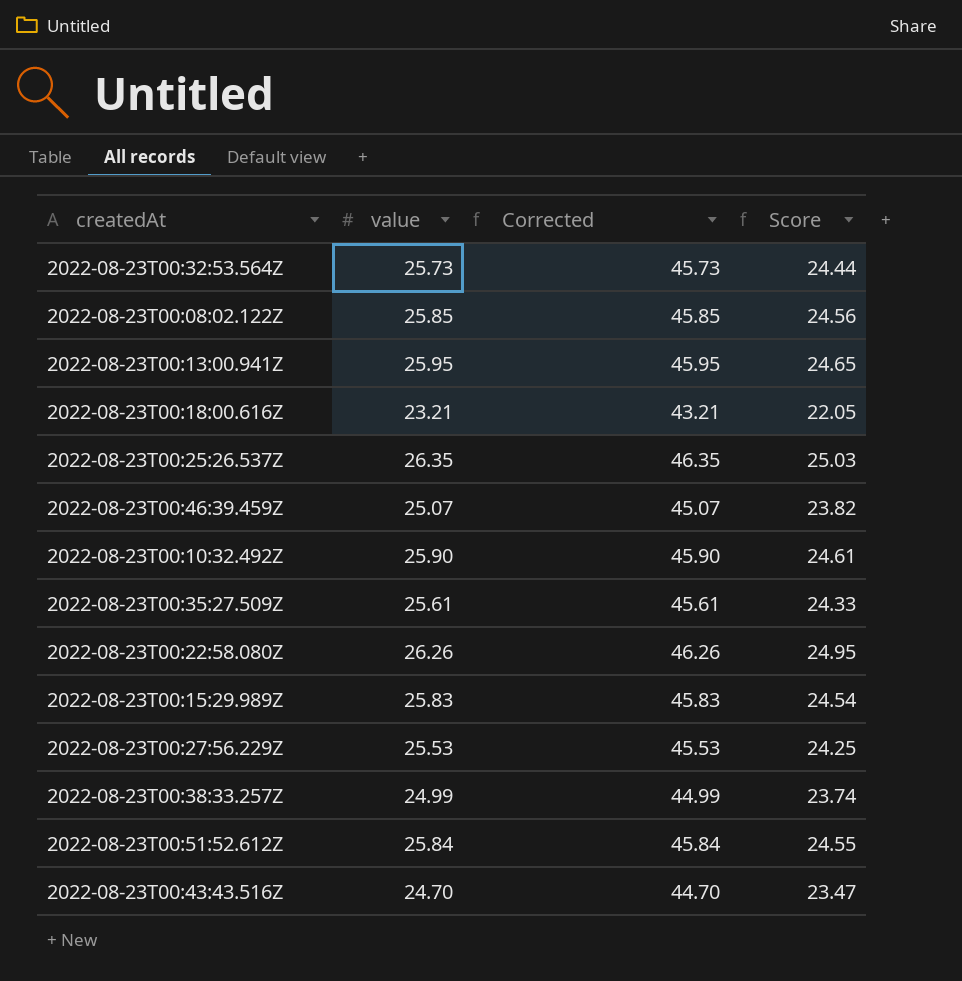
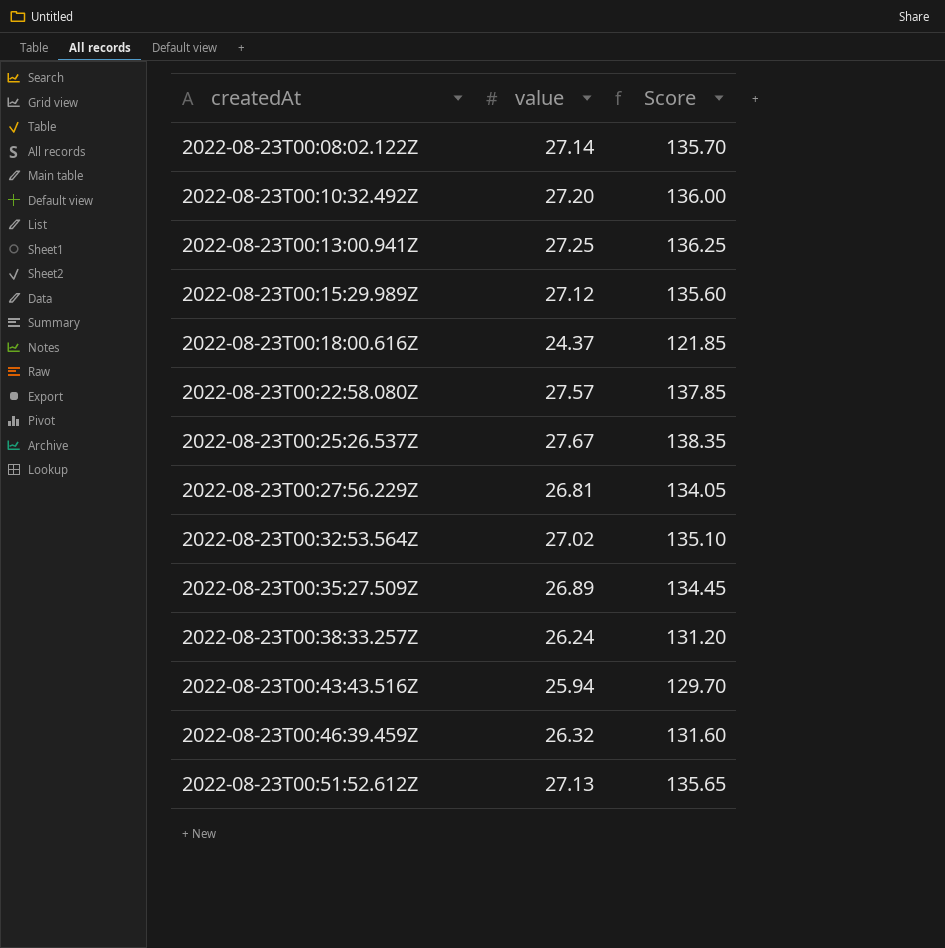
row order: none -> createdAt ascending
column Corrected | formula: [value] + 20 -> none
column Score | formula: [value] * 0.95 -> [value] * 5
2022-08-23T00:08:02.122Z | value: 25.85 -> 27.14
2022-08-23T00:10:32.492Z | value: 25.90 -> 27.20
2022-08-23T00:13:00.941Z | value: 25.95 -> 27.25
2022-08-23T00:15:29.989Z | value: 25.83 -> 27.12
2022-08-23T00:18:00.616Z | value: 23.21 -> 24.37
2022-08-23T00:22:58.080Z | value: 26.26 -> 27.57
2022-08-23T00:25:26.537Z | value: 26.35 -> 27.67
2022-08-23T00:27:56.229Z | value: 25.53 -> 26.81
2022-08-23T00:32:53.564Z | value: 25.73 -> 27.02
2022-08-23T00:35:27.509Z | value: 25.61 -> 26.89
2022-08-23T00:38:33.257Z | value: 24.99 -> 26.24
2022-08-23T00:43:43.516Z | value: 24.70 -> 25.94
2022-08-23T00:46:39.459Z | value: 25.07 -> 26.32
2022-08-23T00:51:52.612Z | value: 25.84 -> 27.13

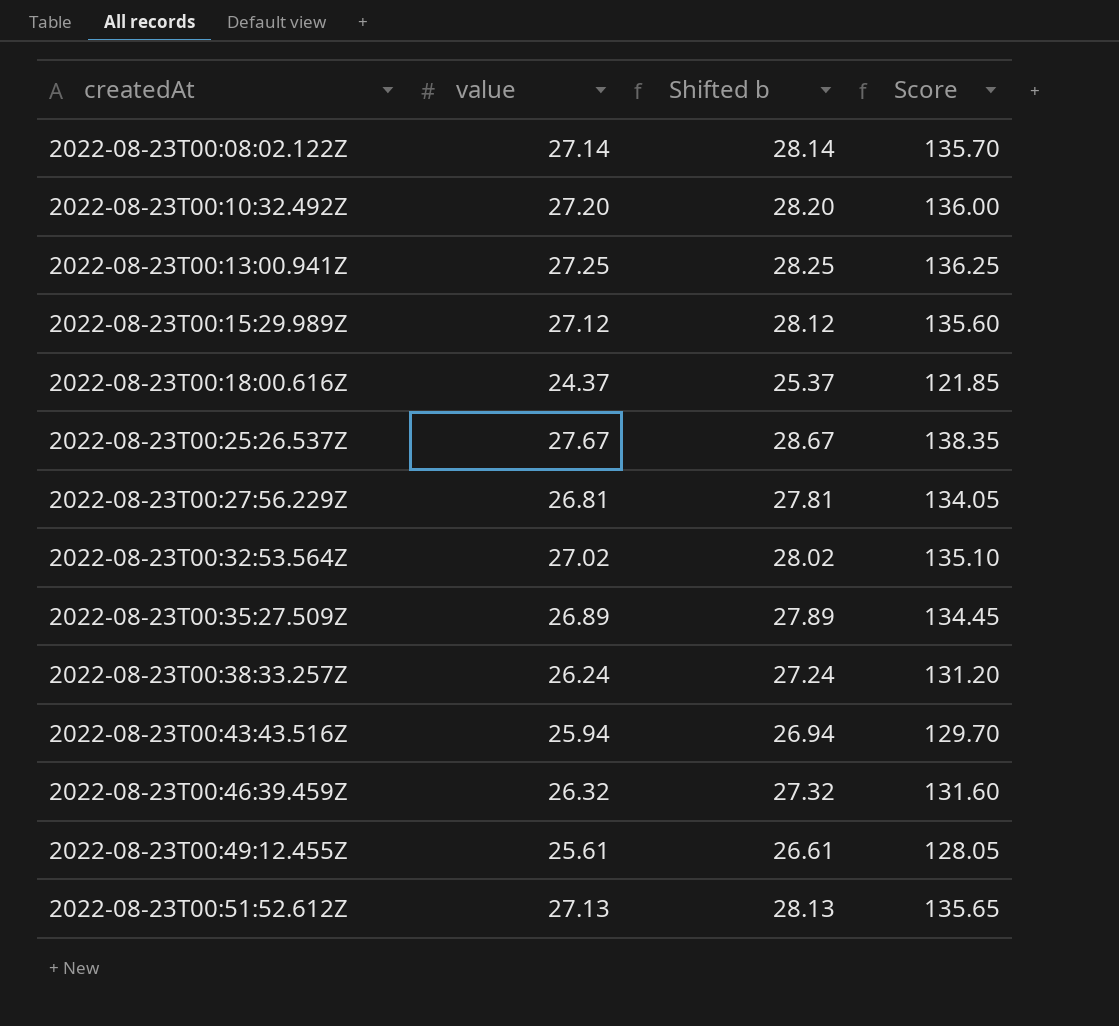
column Shifted b | formula: none -> [value] + 1
row 2022-08-23T00:22:58.080Z: 27.57 | 137.85 -> none
row 2022-08-23T00:49:12.455Z: none -> 25.61 | 26.61 | 128.05

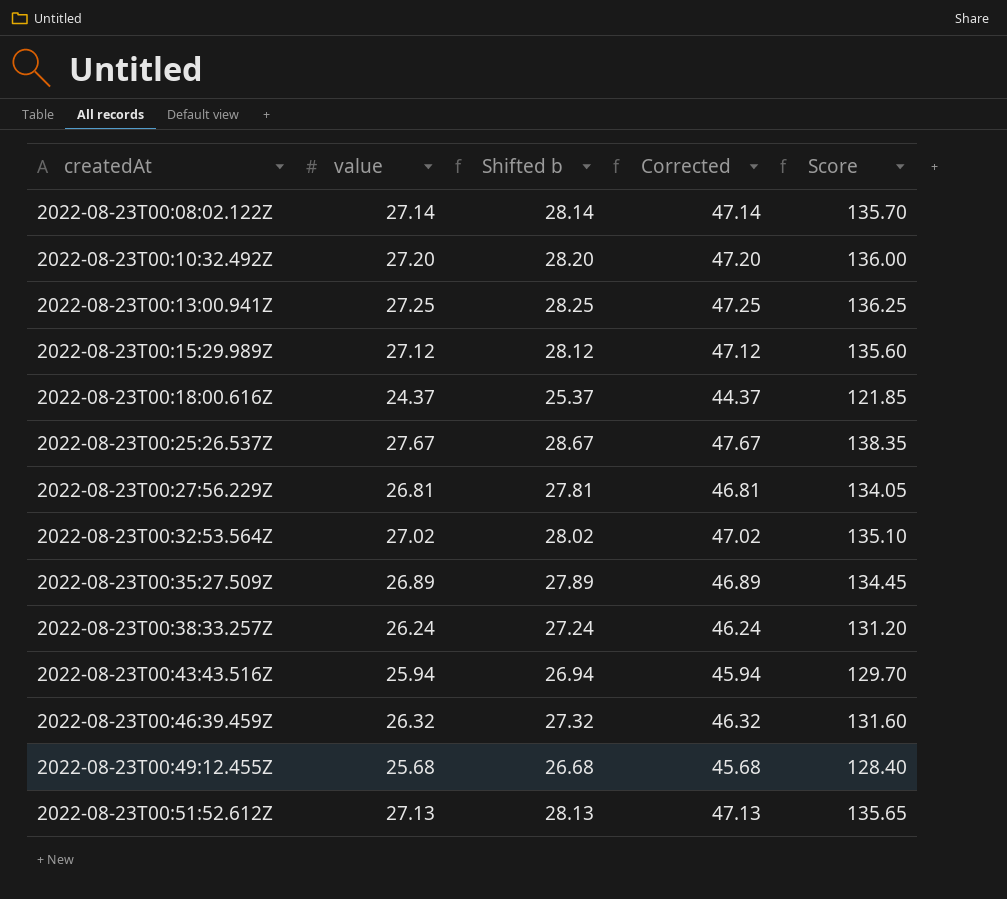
column Corrected | formula: none -> [value] + 20
2022-08-23T00:49:12.455Z | value: 25.61 -> 25.68
2022-08-23T00:49:12.455Z | Shifted b: 26.61 -> 26.68
2022-08-23T00:49:12.455Z | Score: 128.05 -> 128.40

